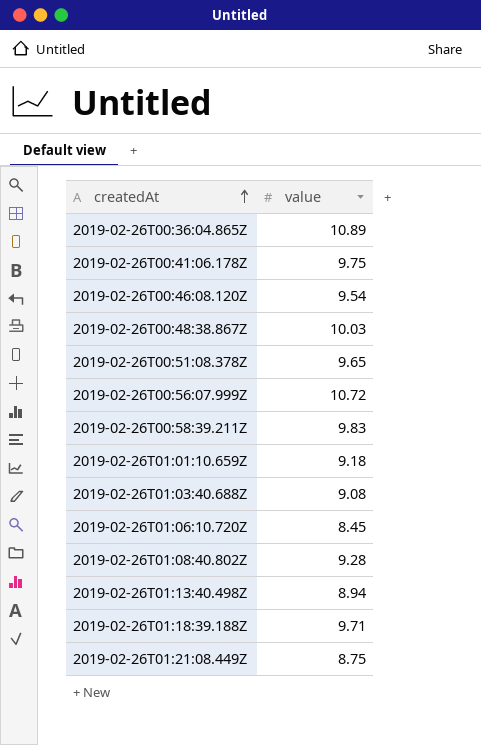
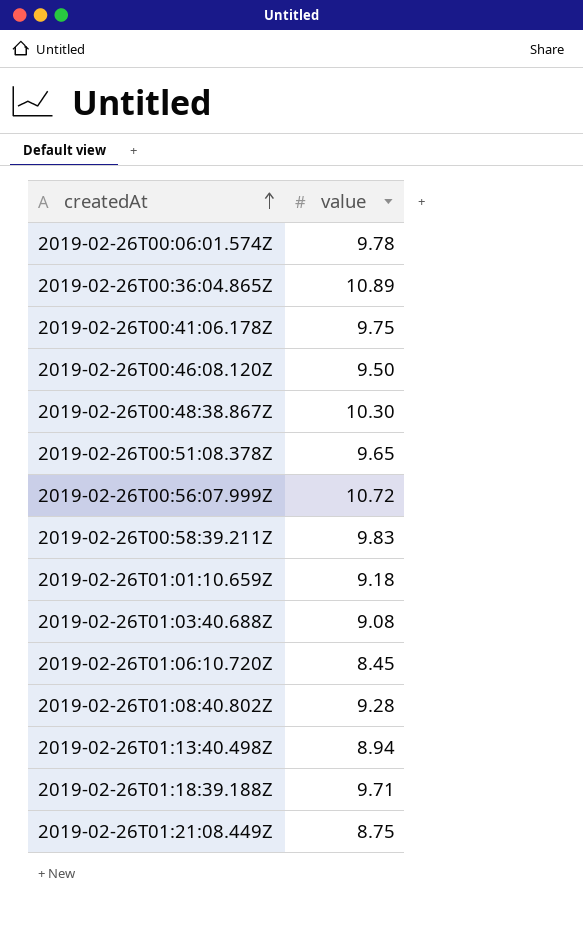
row 2019-02-26T00:06:01.574Z: none -> 9.78
2019-02-26T00:46:08.120Z | value: 9.54 -> 9.50
2019-02-26T00:48:38.867Z | value: 10.03 -> 10.30

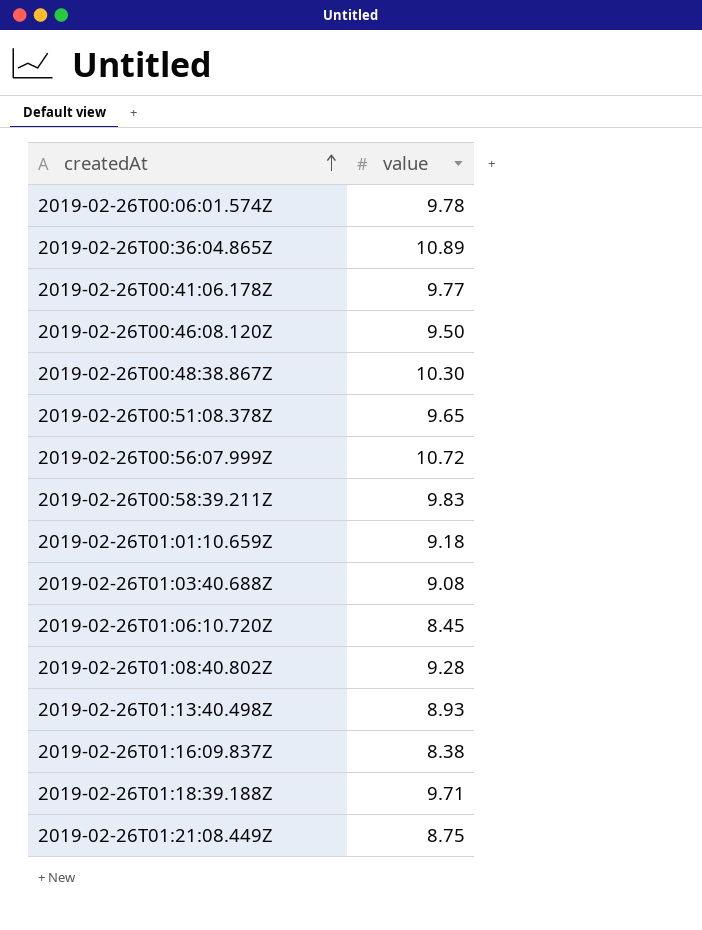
2019-02-26T00:41:06.178Z | value: 9.75 -> 9.77
2019-02-26T01:13:40.498Z | value: 8.94 -> 8.93
row 2019-02-26T01:16:09.837Z: none -> 8.38

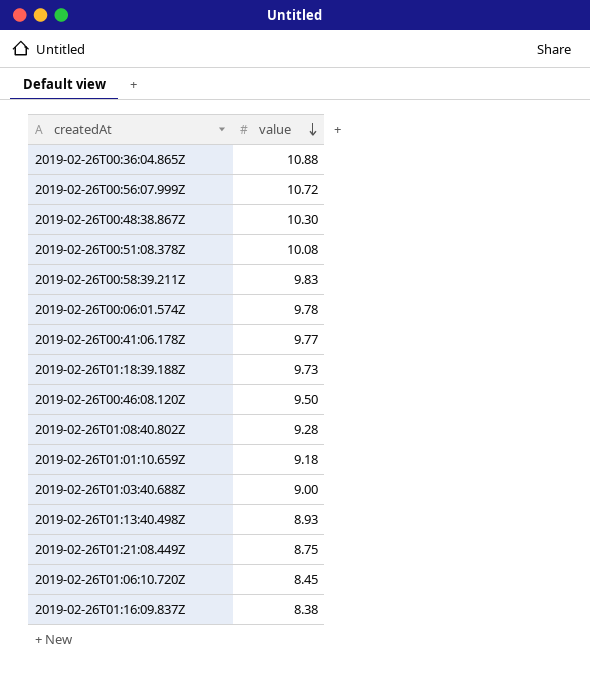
row order: createdAt ascending -> value descending
2019-02-26T00:36:04.865Z | value: 10.89 -> 10.88
2019-02-26T00:51:08.378Z | value: 9.65 -> 10.08
2019-02-26T01:18:39.188Z | value: 9.71 -> 9.73
2019-02-26T01:03:40.688Z | value: 9.08 -> 9.00

